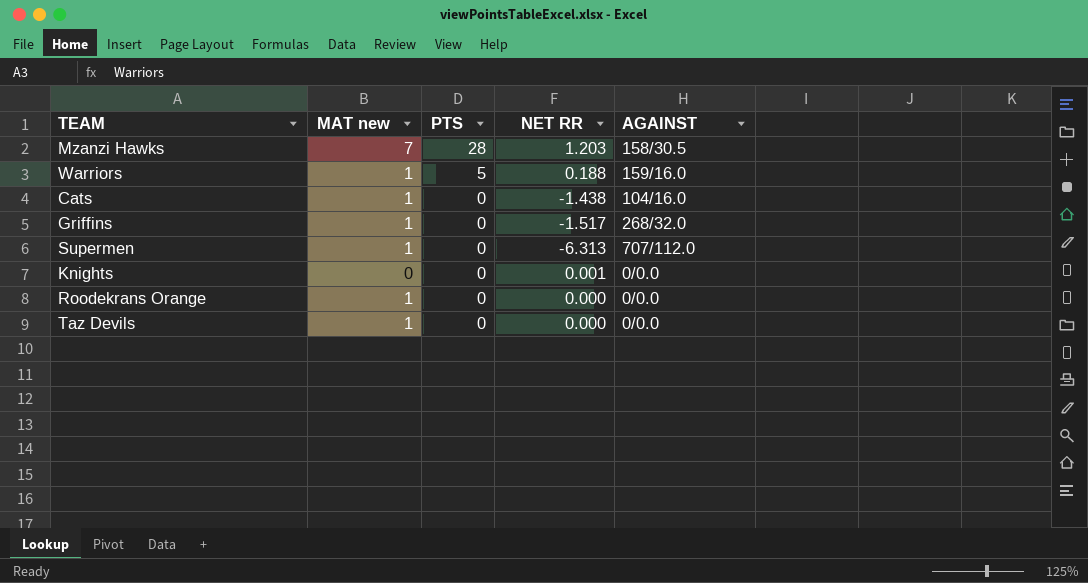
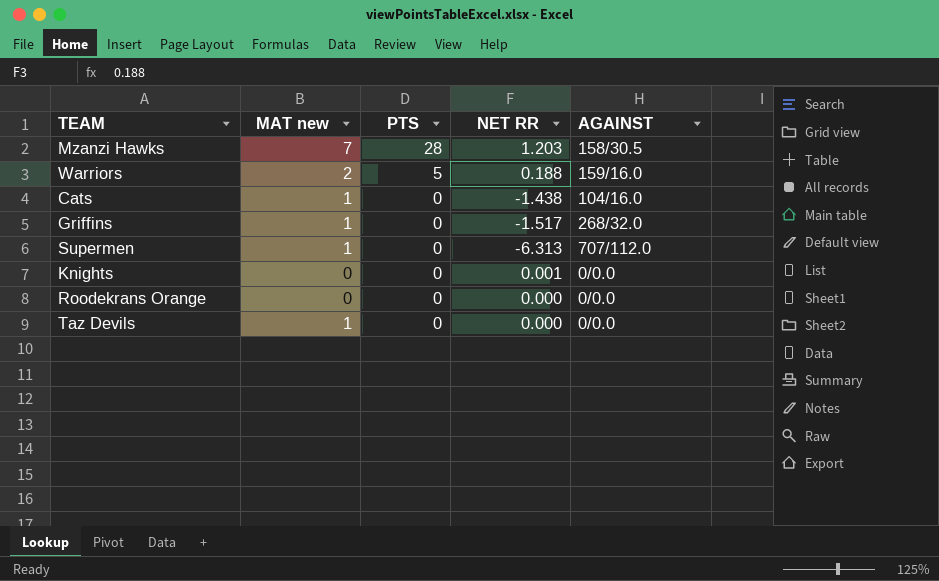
Warriors | MAT new: 1 -> 2
Roodekrans Orange | MAT new: 1 -> 0

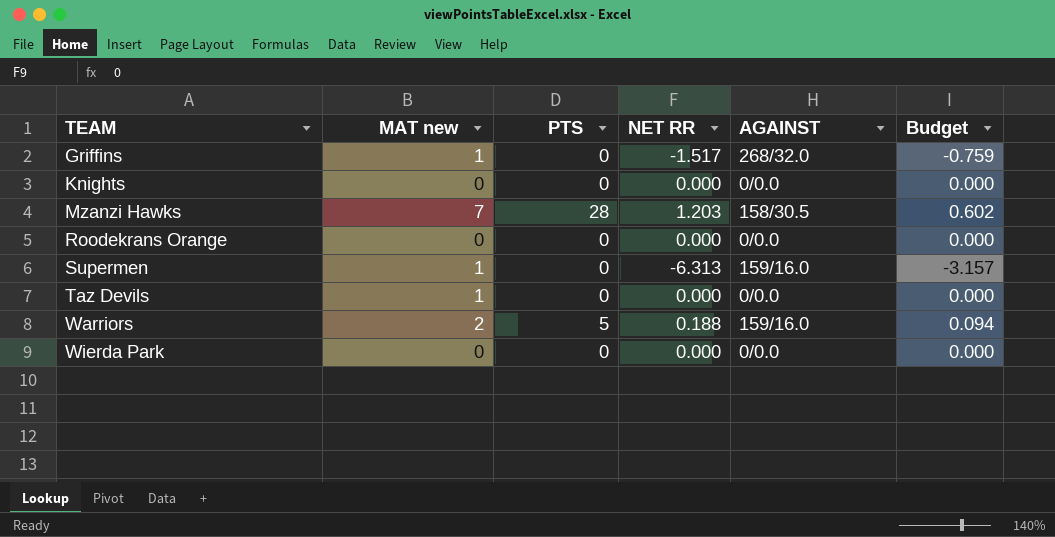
row order: PTS descending -> TEAM ascending
column Budget | formula: none -> [NET RR] * 0.5
row Cats: 1 | 0 | -1.438 | 104/16.0 -> none
Knights | NET RR: 0.001 -> 0.000
Supermen | AGAINST: 707/112.0 -> 159/16.0
row Wierda Park: none -> 0 | 0 | 0.000 | 0/0.0 | 0.000

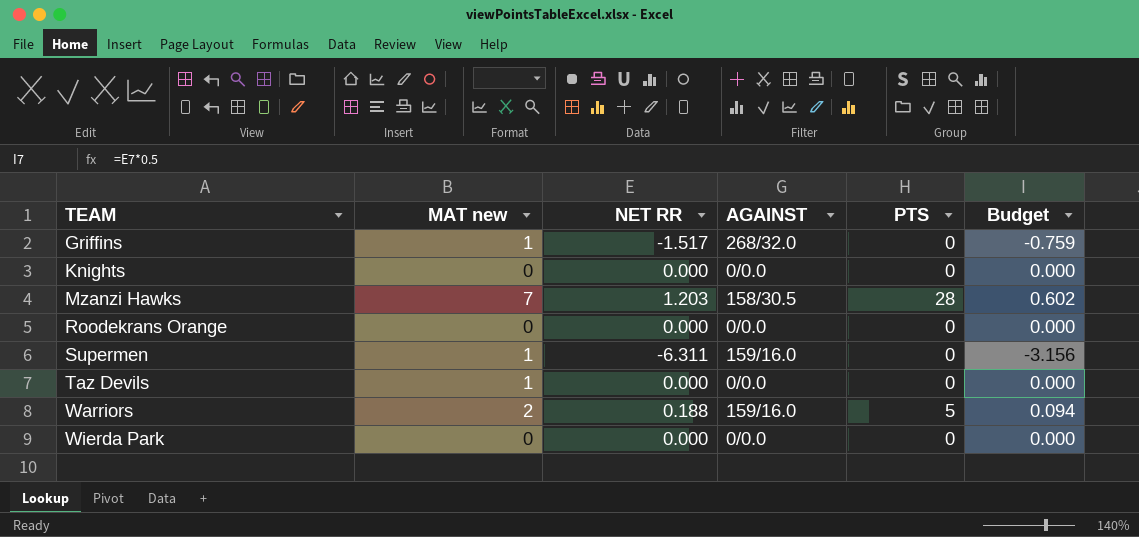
column PTS | position: 3 -> 5
Supermen | NET RR: -6.313 -> -6.311
Supermen | Budget: -3.157 -> -3.156

